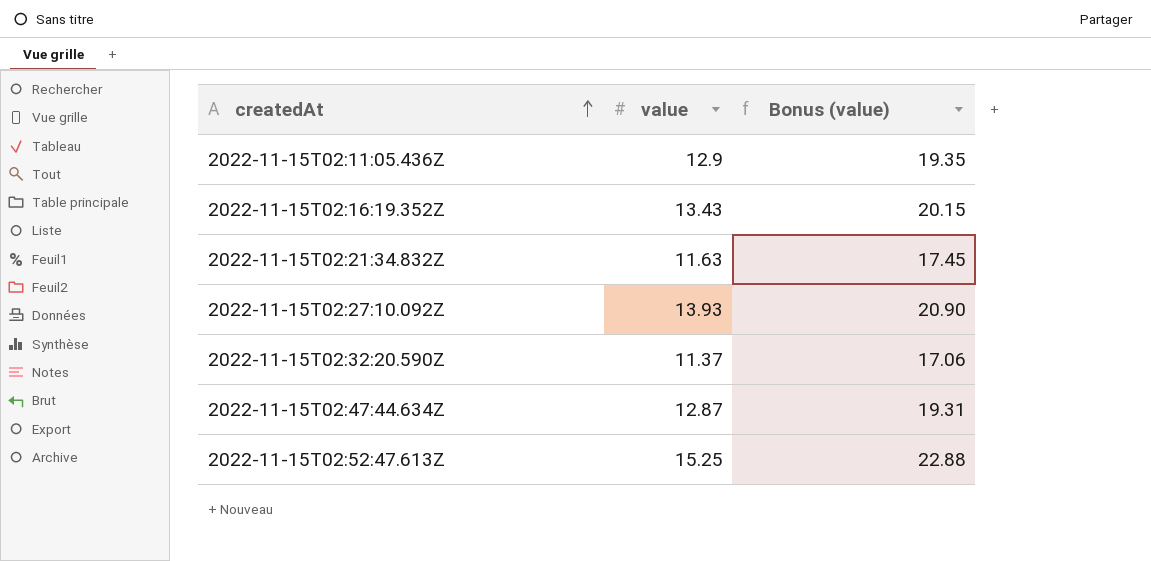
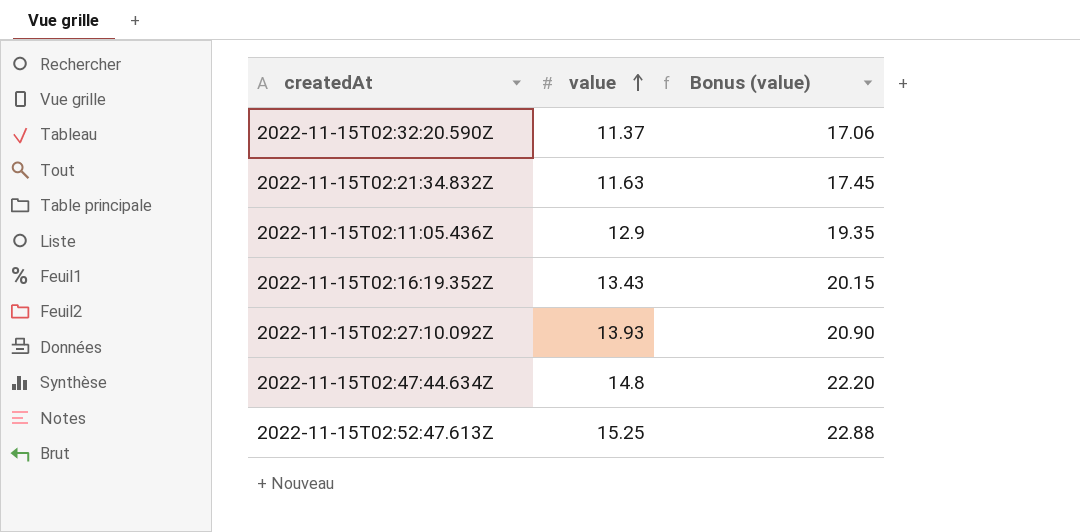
row order: createdAt ascending -> value ascending
2022-11-15T02:47:44.634Z | value: 12.87 -> 14.8
2022-11-15T02:47:44.634Z | Bonus (value): 19.31 -> 22.20

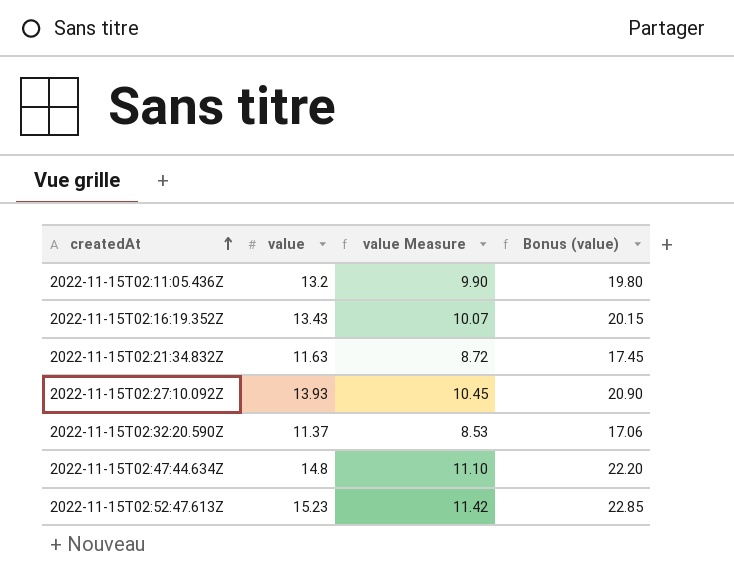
row order: value ascending -> createdAt ascending
column value Measure | formula: none -> [value] * 0.75
2022-11-15T02:11:05.436Z | value: 12.9 -> 13.2
2022-11-15T02:11:05.436Z | Bonus (value): 19.35 -> 19.80
2022-11-15T02:52:47.613Z | value: 15.25 -> 15.23
2022-11-15T02:52:47.613Z | Bonus (value): 22.88 -> 22.85

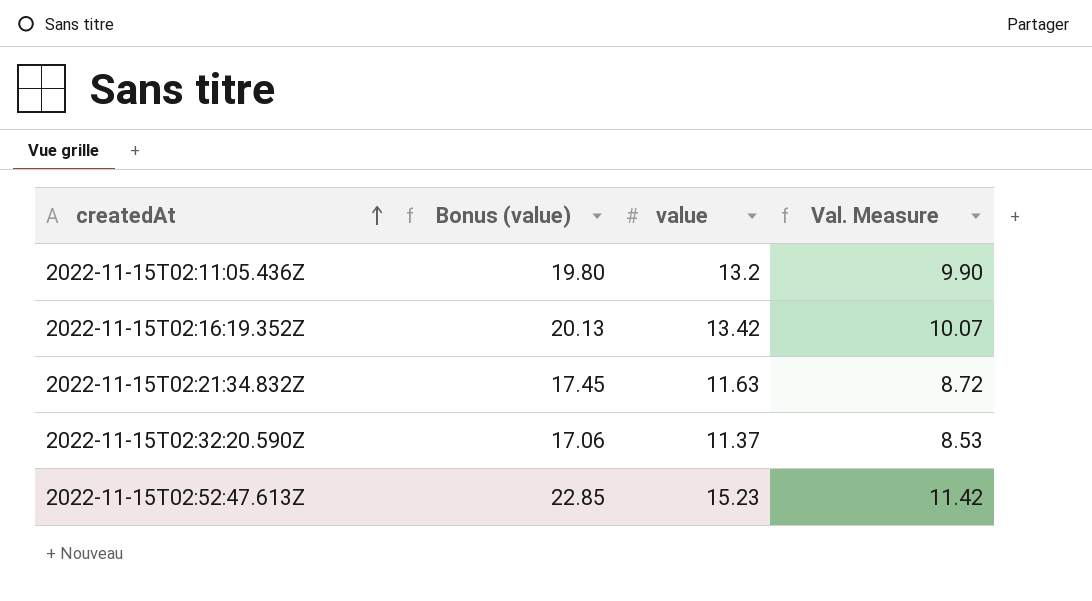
column Bonus (value) | position: 4 -> 2
column name: value Measure -> Val. Measure
row 2022-11-15T02:27:10.092Z: 13.93 | 10.45 | 20.90 -> none
row 2022-11-15T02:47:44.634Z: 14.8 | 11.10 | 22.20 -> none
2022-11-15T02:16:19.352Z | Bonus (value): 20.15 -> 20.13
2022-11-15T02:16:19.352Z | value: 13.43 -> 13.42

